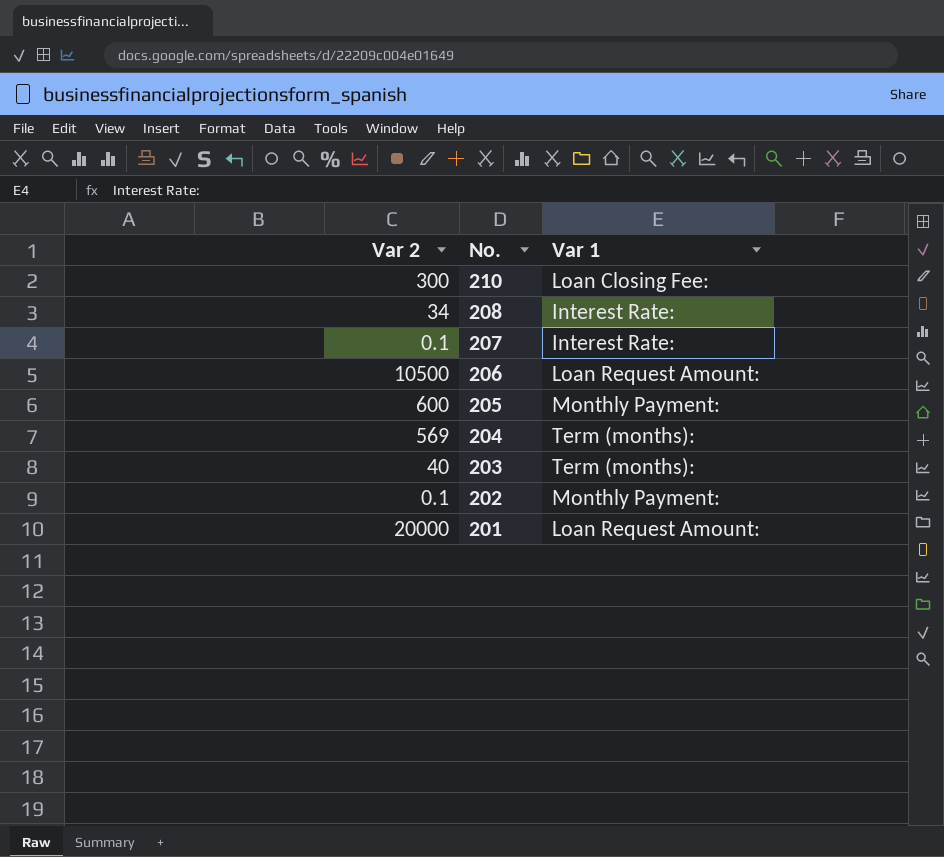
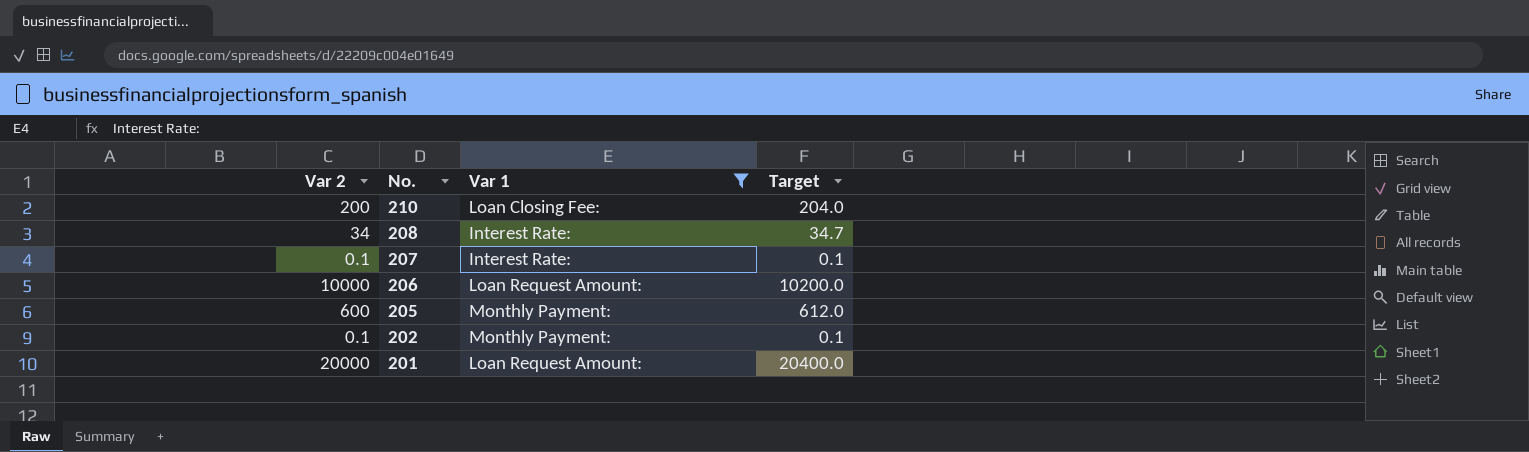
filter: none -> Var 1 != Term (months):
column Target | formula: none -> [Var 2] * 1.02
210 | Var 2: 300 -> 200
206 | Var 2: 10500 -> 10000

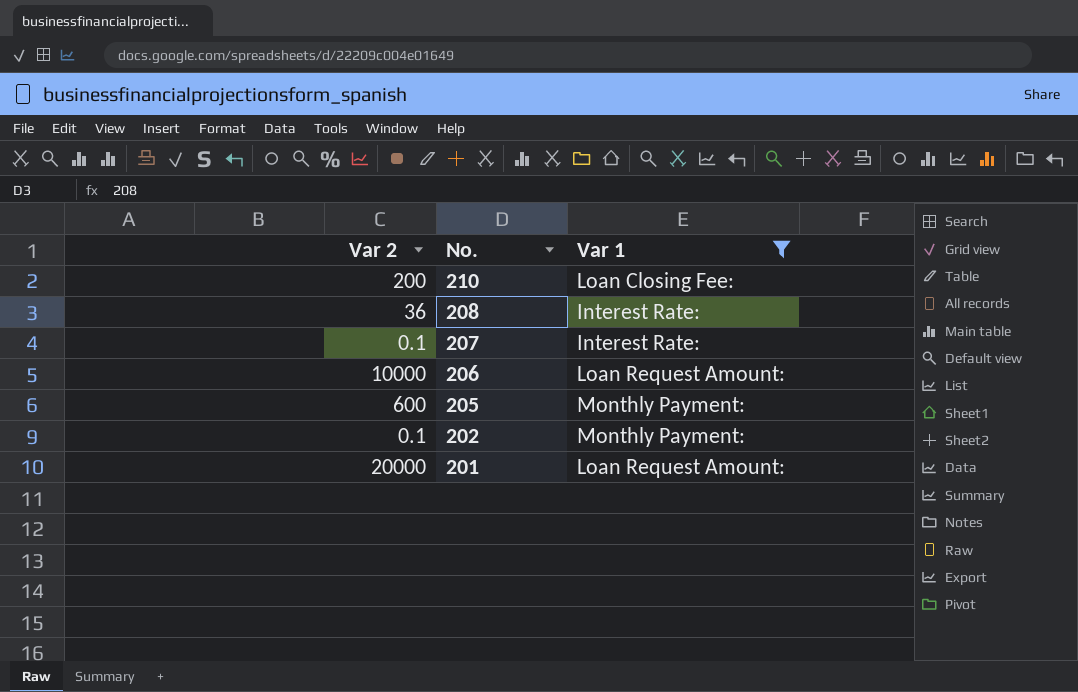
column Target | formula: [Var 2] * 1.02 -> none
208 | Var 2: 34 -> 36

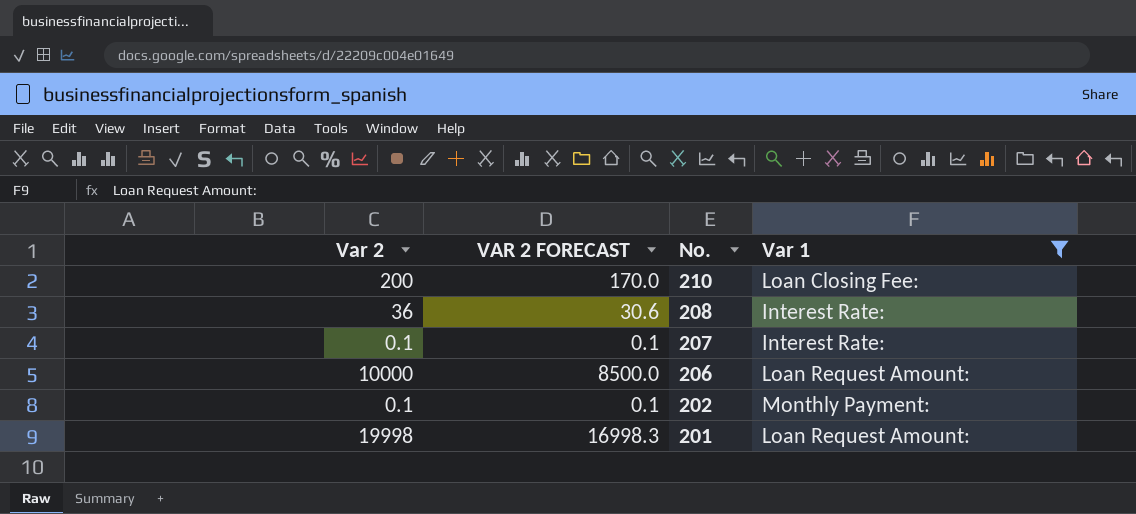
column VAR 2 FORECAST | formula: none -> [Var 2] * 0.85
row 205: 600 | Monthly Payment: -> none
201 | Var 2: 20000 -> 19998

